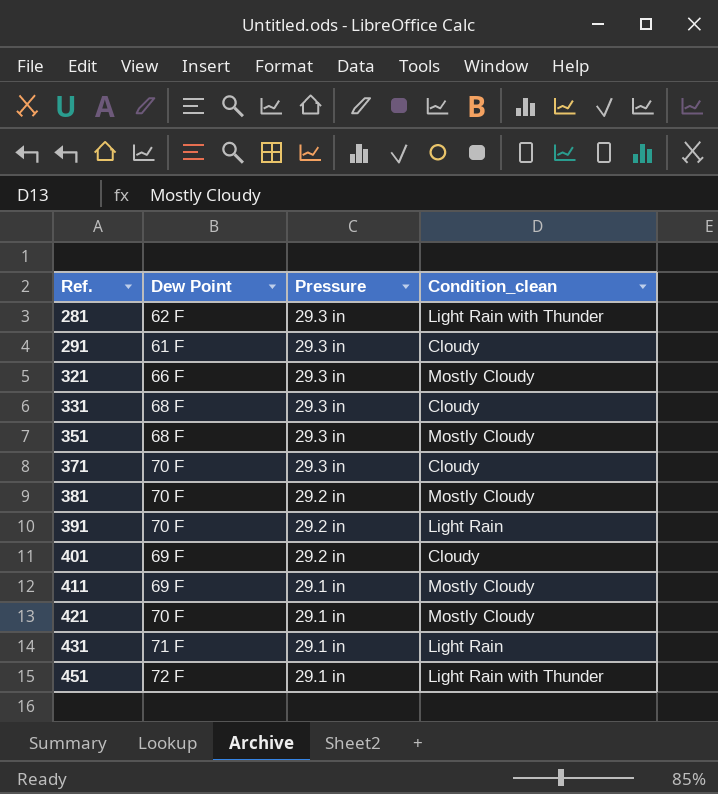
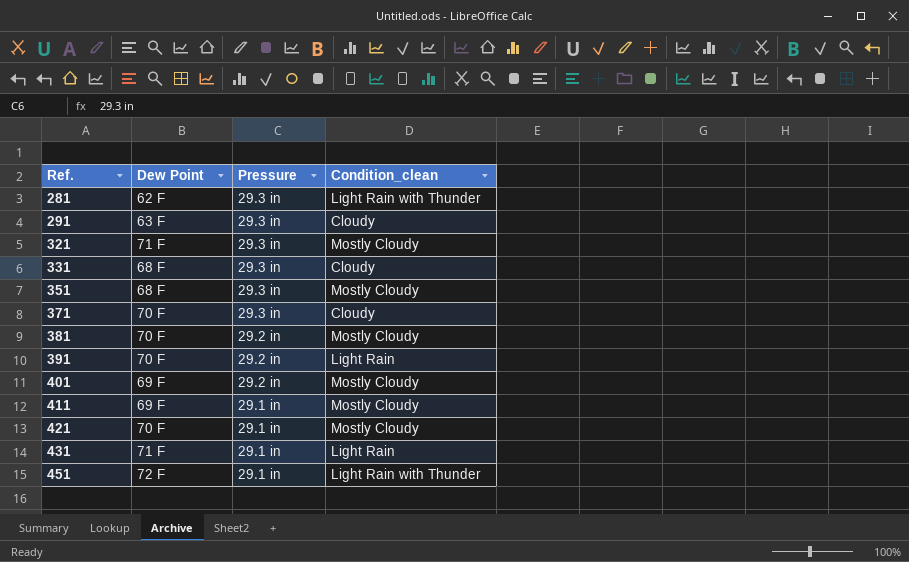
291 | Dew Point: 61 F -> 63 F
321 | Dew Point: 66 F -> 71 F
401 | Condition_clean: Cloudy -> Mostly Cloudy

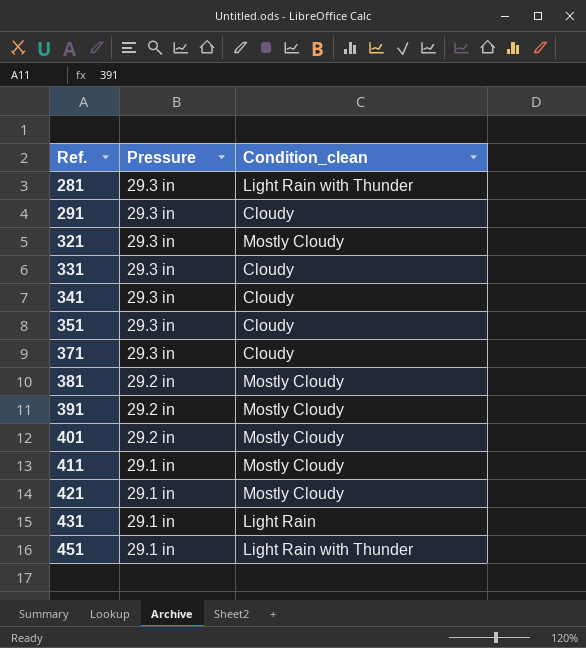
column Dew Point | position: 2 -> none
row 341: none -> 29.3 in | Cloudy
351 | Condition_clean: Mostly Cloudy -> Cloudy
391 | Condition_clean: Light Rain -> Mostly Cloudy

